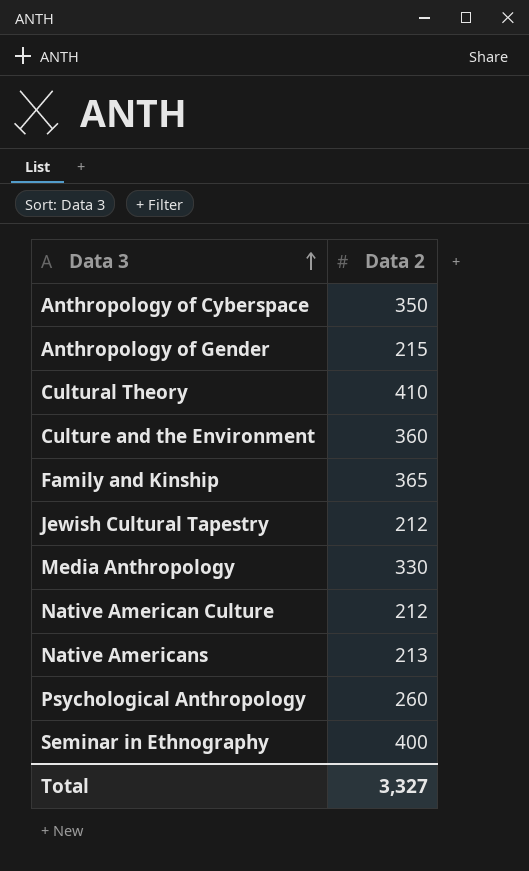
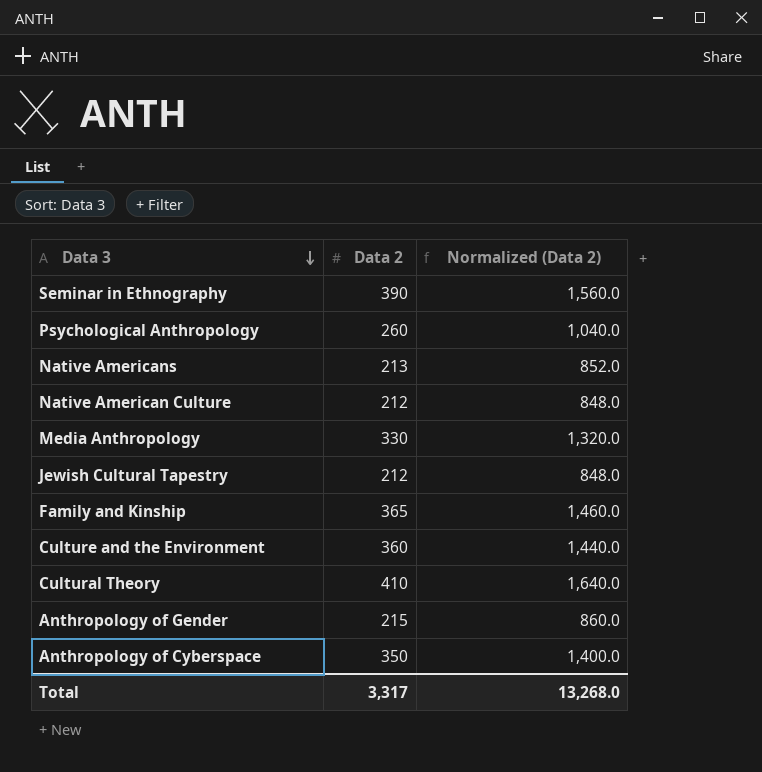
row order: Data 3 ascending -> Data 3 descending
column Normalized (Data 2) | formula: none -> [Data 2] * 4
Seminar in Ethnography | Data 2: 400 -> 390
Total | Data 2: 3,327 -> 3,317

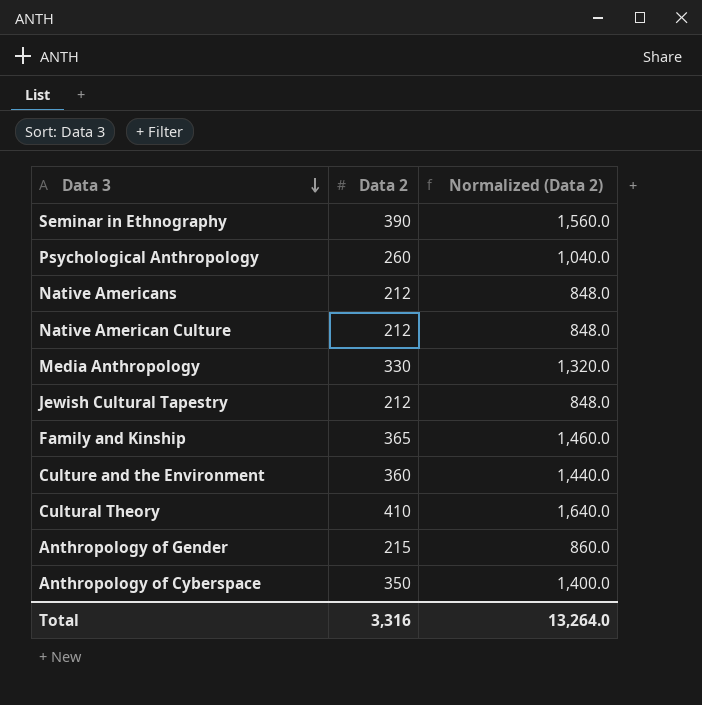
Native Americans | Data 2: 213 -> 212
Native Americans | Normalized (Data 2): 852.0 -> 848.0
Total | Data 2: 3,317 -> 3,316
Total | Normalized (Data 2): 13,268.0 -> 13,264.0

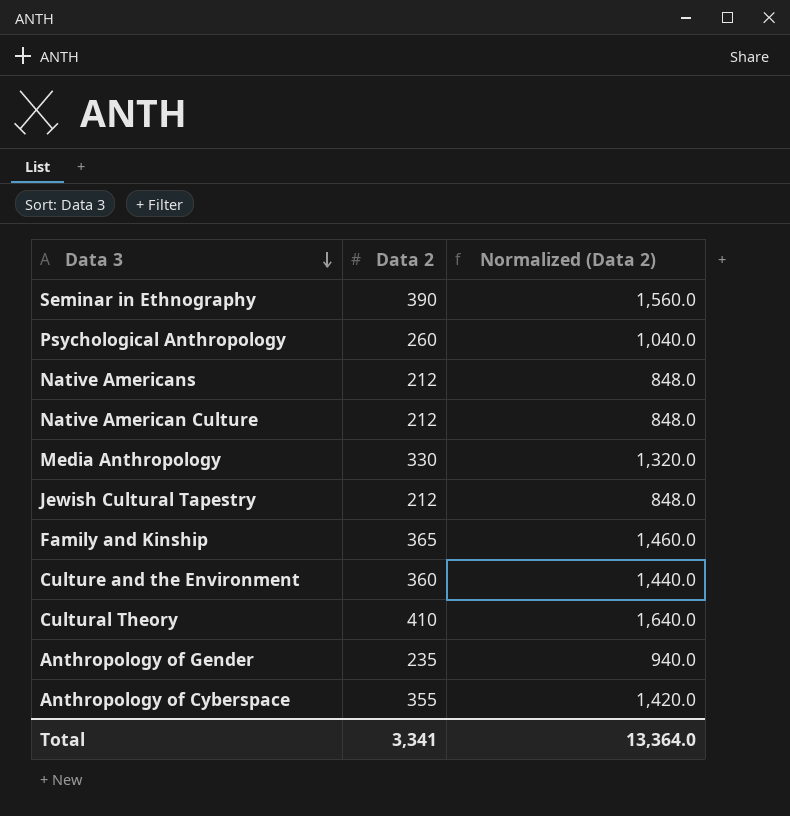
Anthropology of Gender | Data 2: 215 -> 235
Anthropology of Gender | Normalized (Data 2): 860.0 -> 940.0
Anthropology of Cyberspace | Data 2: 350 -> 355
Anthropology of Cyberspace | Normalized (Data 2): 1,400.0 -> 1,420.0
Total | Data 2: 3,316 -> 3,341
Total | Normalized (Data 2): 13,264.0 -> 13,364.0

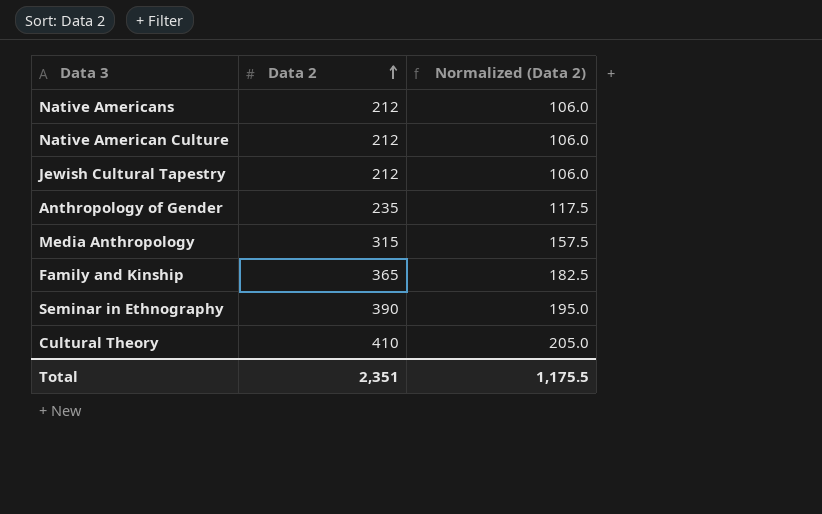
row order: Data 3 descending -> Data 2 ascending
column Normalized (Data 2) | formula: [Data 2] * 4 -> [Data 2] * 0.5
row Psychological Anthropology: 260 | 1,040.0 -> none
row Culture and the Environment: 360 | 1,440.0 -> none
row Anthropology of Cyberspace: 355 | 1,420.0 -> none
Media Anthropology | Data 2: 330 -> 315
Total | Data 2: 3,341 -> 2,351
Total | Normalized (Data 2): 13,364.0 -> 1,175.5

